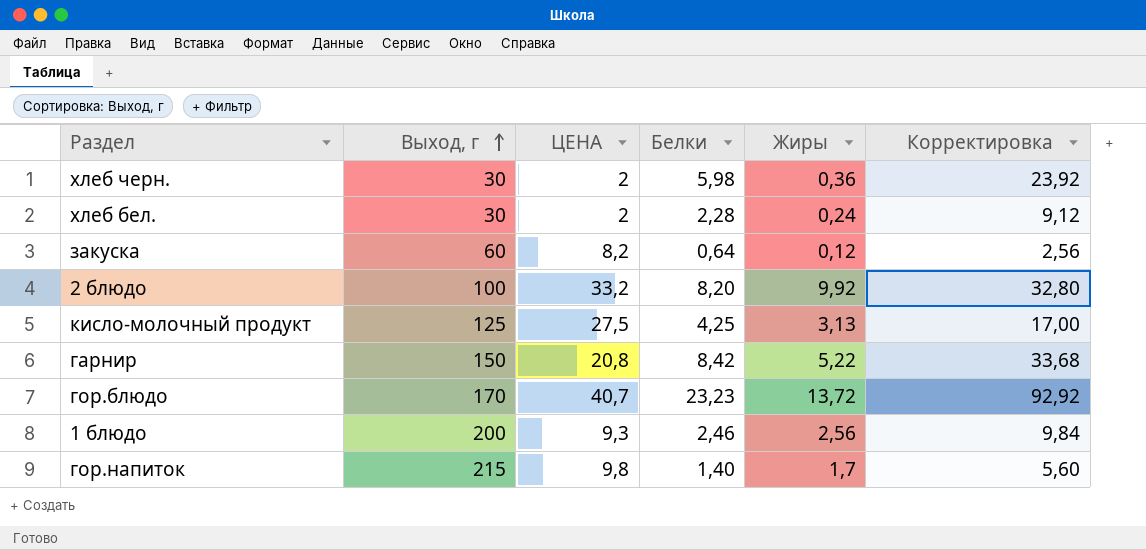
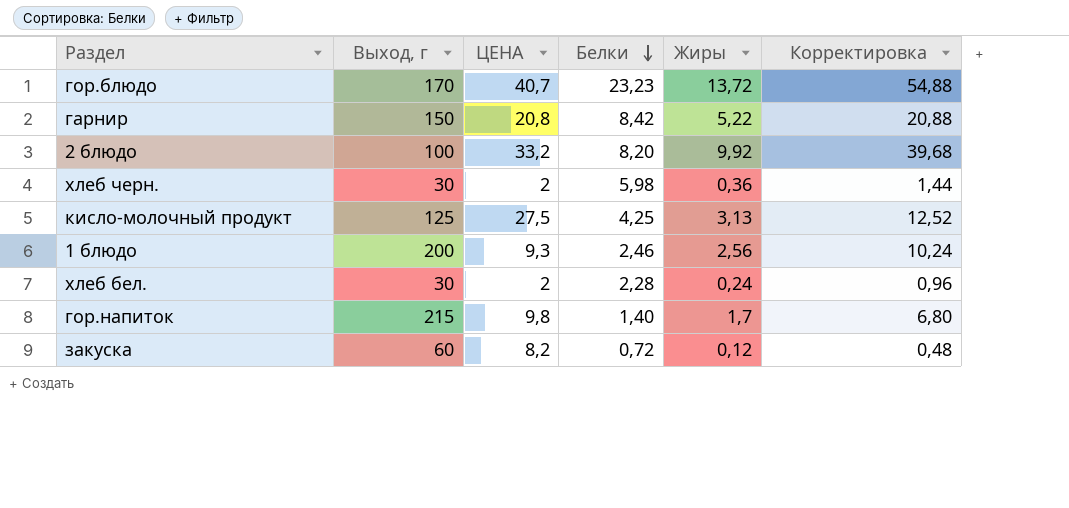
row order: Выход, г ascending -> Белки descending
column Корректировка | formula: [Белки] * 4 -> [Жиры] * 4
закуска | Белки: 0,64 -> 0,72

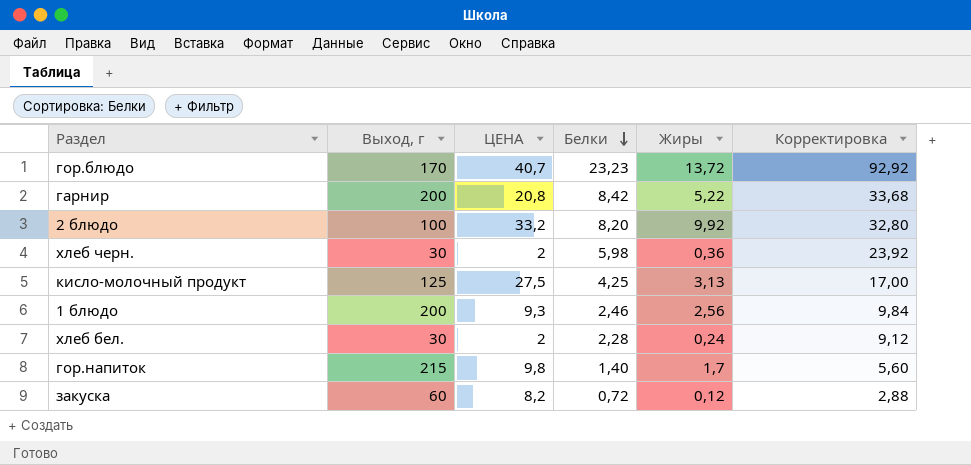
column Корректировка | formula: [Жиры] * 4 -> [Белки] * 4
гарнир | Выход, г: 150 -> 200

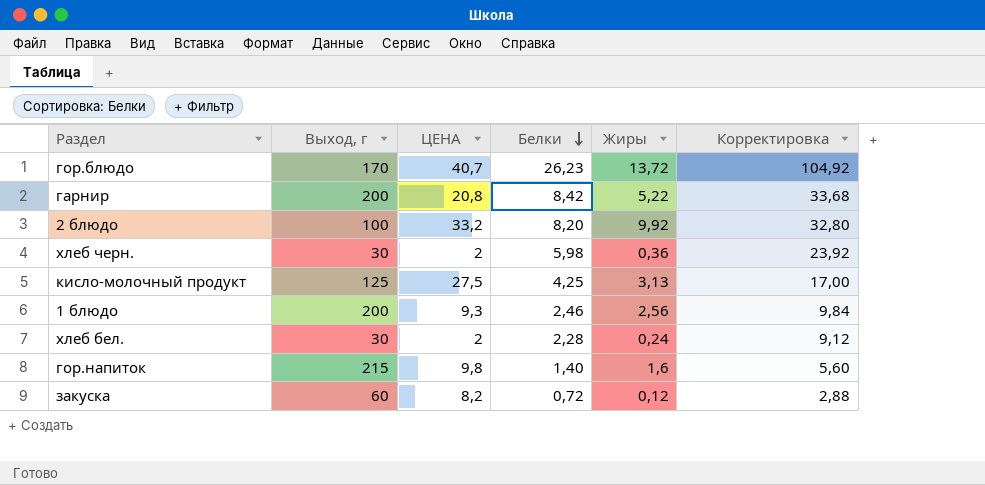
гор.блюдо | Белки: 23,23 -> 26,23
гор.блюдо | Корректировка: 92,92 -> 104,92
гор.напиток | Жиры: 1,7 -> 1,6

